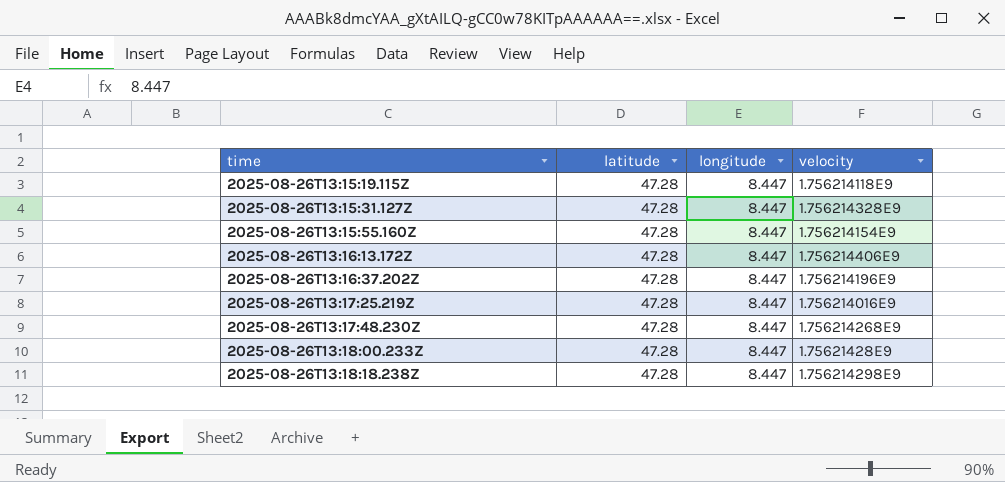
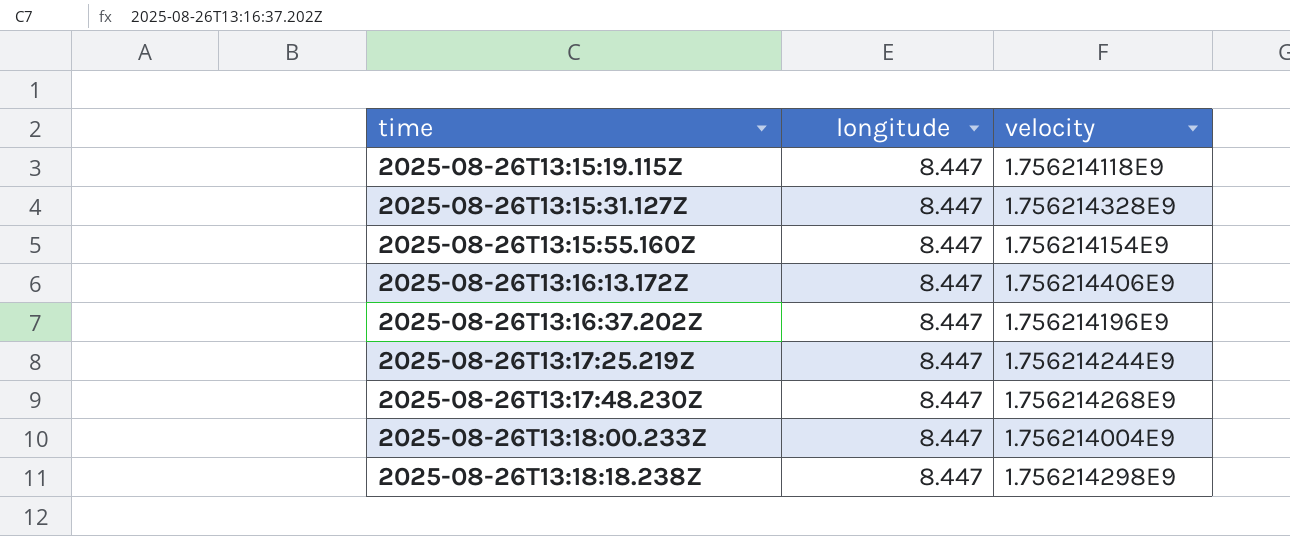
column latitude | position: 2 -> none
2025-08-26T13:17:25.219Z | velocity: 1.756214016E9 -> 1.756214244E9
2025-08-26T13:18:00.233Z | velocity: 1.75621428E9 -> 1.756214004E9

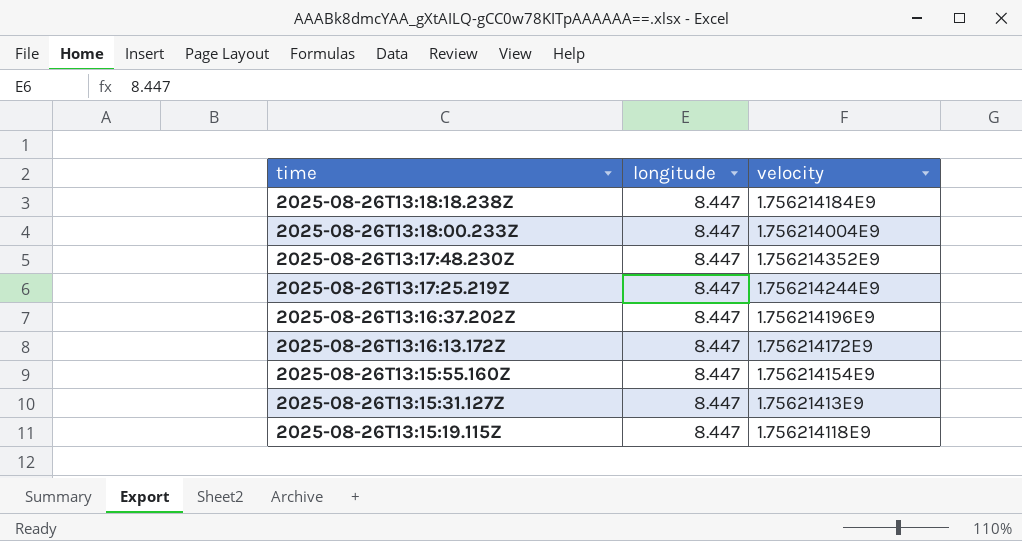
row order: time ascending -> time descending
2025-08-26T13:18:18.238Z | velocity: 1.756214298E9 -> 1.756214184E9
2025-08-26T13:17:48.230Z | velocity: 1.756214268E9 -> 1.756214352E9
2025-08-26T13:16:13.172Z | velocity: 1.756214406E9 -> 1.756214172E9
2025-08-26T13:15:31.127Z | velocity: 1.756214328E9 -> 1.75621413E9

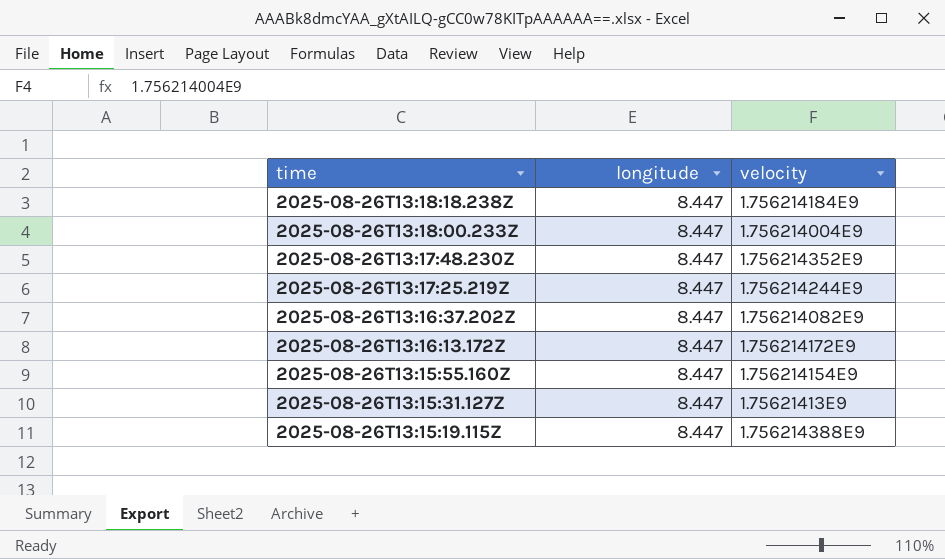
2025-08-26T13:16:37.202Z | velocity: 1.756214196E9 -> 1.756214082E9
2025-08-26T13:15:19.115Z | velocity: 1.756214118E9 -> 1.756214388E9

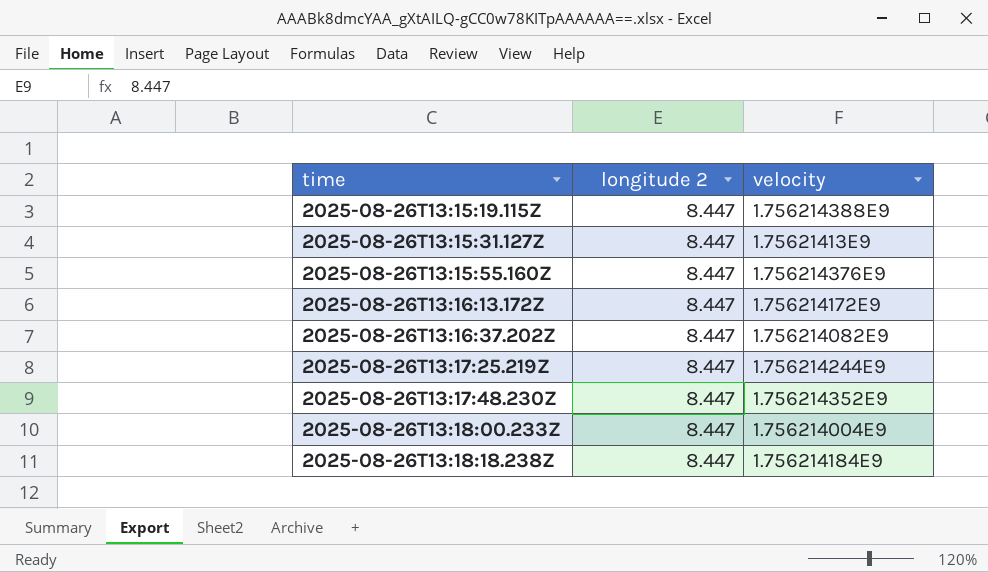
row order: time descending -> time ascending
column name: longitude -> longitude 2
2025-08-26T13:15:55.160Z | velocity: 1.756214154E9 -> 1.756214376E9

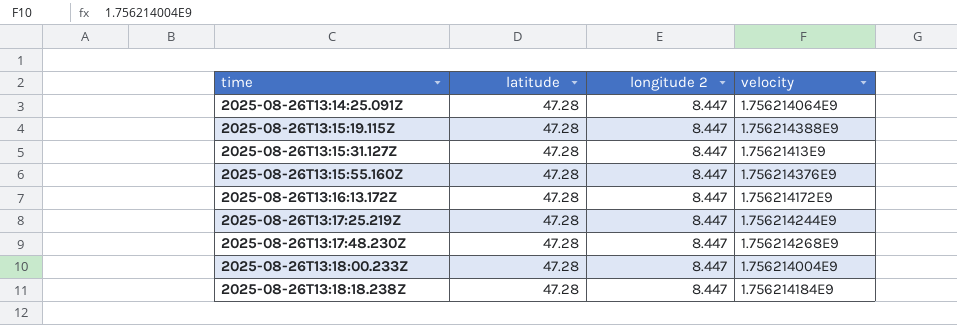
column latitude | position: none -> 2
row 2025-08-26T13:16:37.202Z: 8.447 | 1.756214082E9 -> none
row 2025-08-26T13:14:25.091Z: none -> 47.28 | 8.447 | 1.756214064E9
2025-08-26T13:17:48.230Z | velocity: 1.756214352E9 -> 1.756214268E9

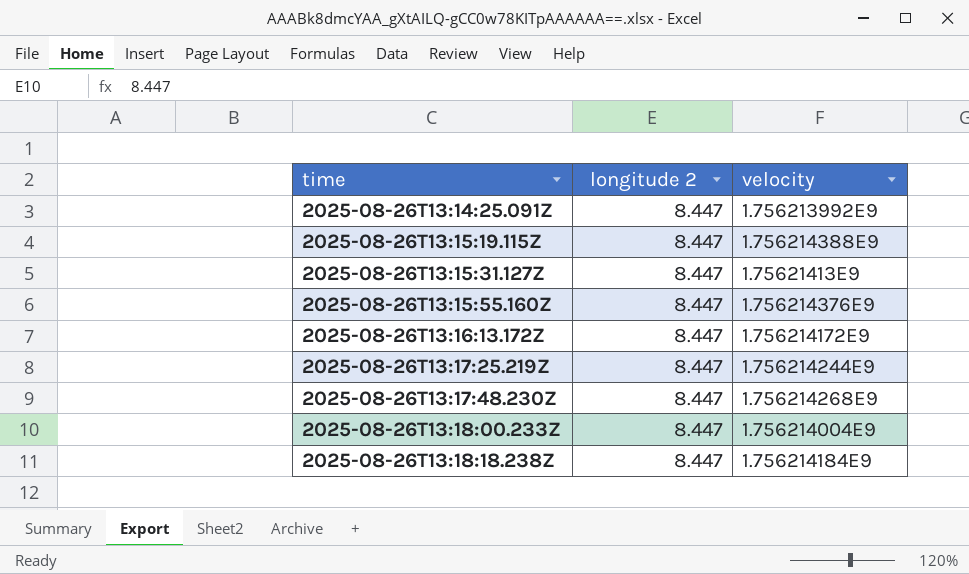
column latitude | position: 2 -> none
2025-08-26T13:14:25.091Z | velocity: 1.756214064E9 -> 1.756213992E9

